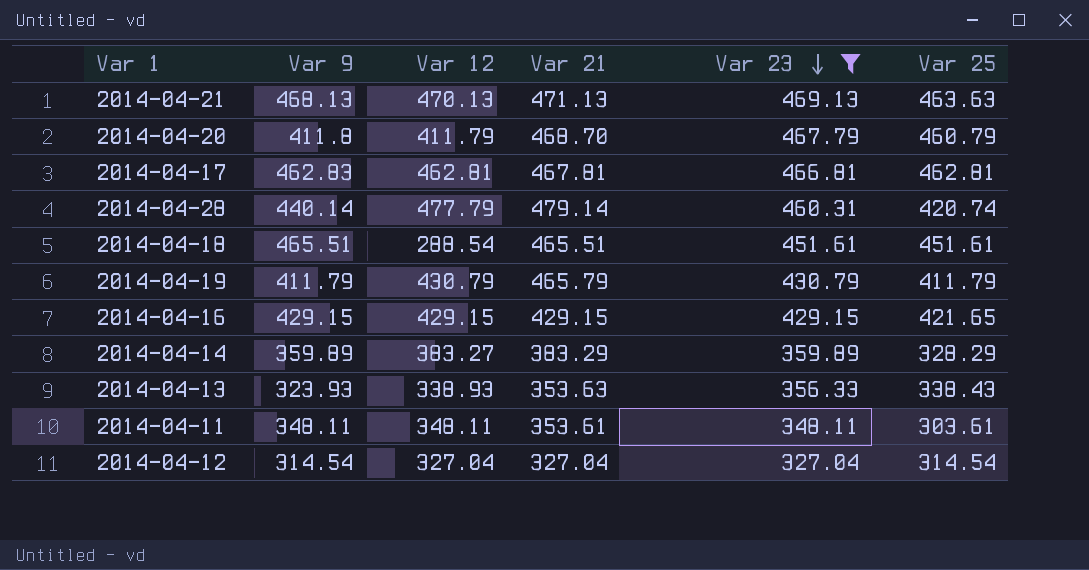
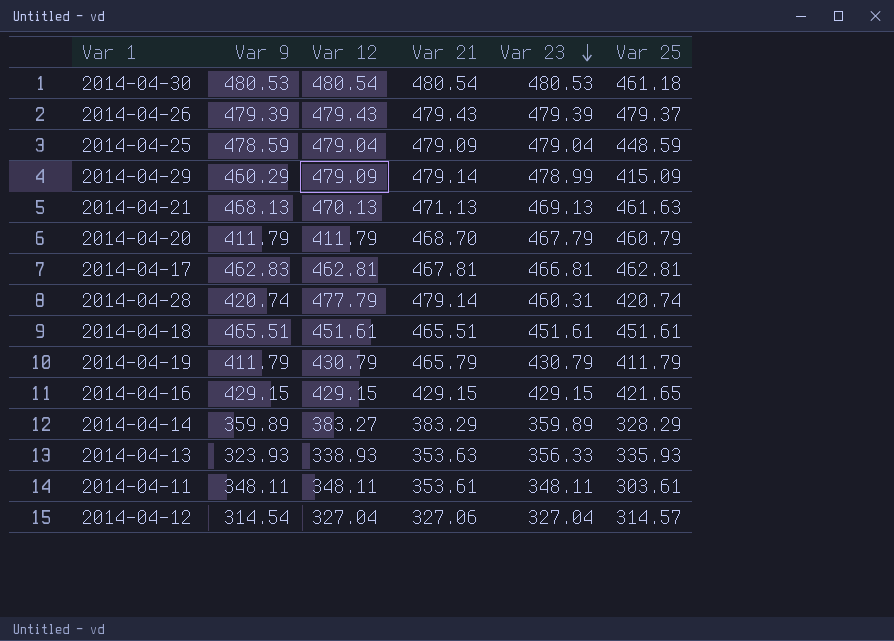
filter: Var 23 <= 469.13 -> none
2014-04-21 | Var 25: 463.63 -> 461.63
2014-04-20 | Var 9: 411.8 -> 411.79
2014-04-28 | Var 9: 440.14 -> 420.74
2014-04-18 | Var 12: 288.54 -> 451.61
2014-04-13 | Var 25: 338.43 -> 335.93
2014-04-12 | Var 21: 327.04 -> 327.06
2014-04-12 | Var 25: 314.54 -> 314.57

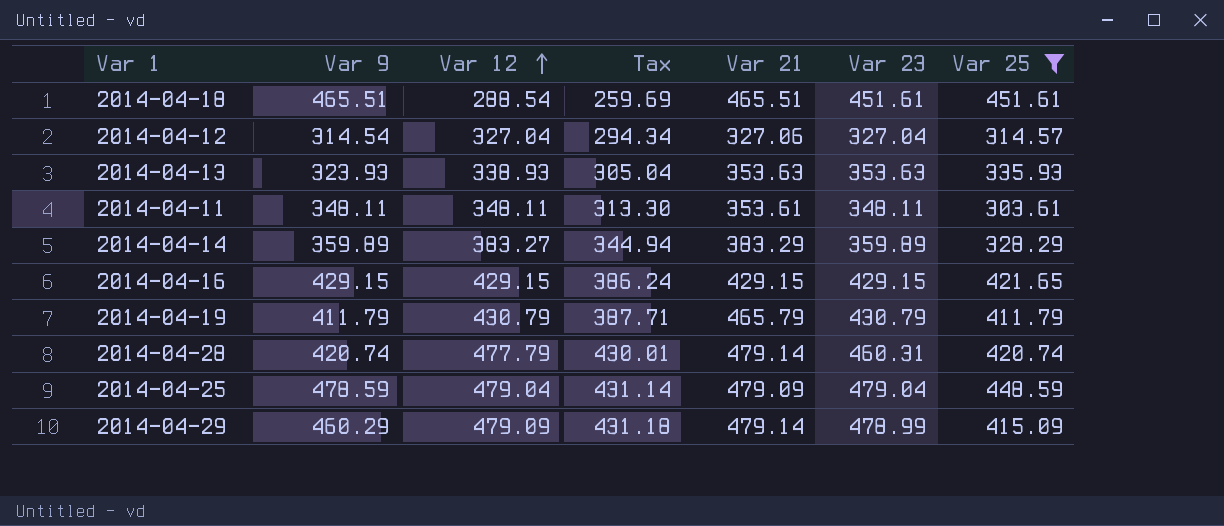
filter: none -> Var 25 <= 451.61
row order: Var 23 descending -> Var 12 ascending
column Tax | formula: none -> [Var 12] * 0.9
2014-04-18 | Var 12: 451.61 -> 288.54
2014-04-13 | Var 23: 356.33 -> 353.63

